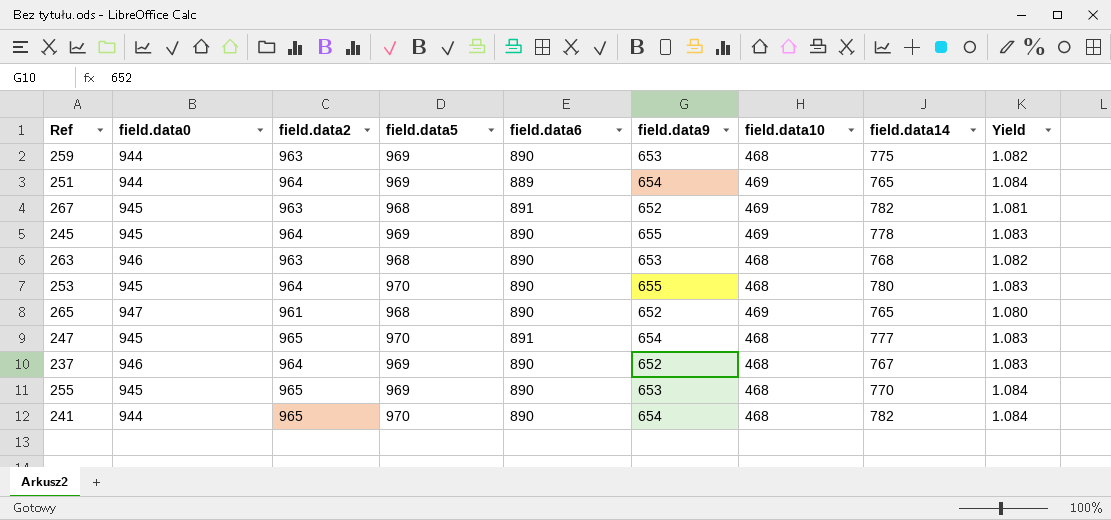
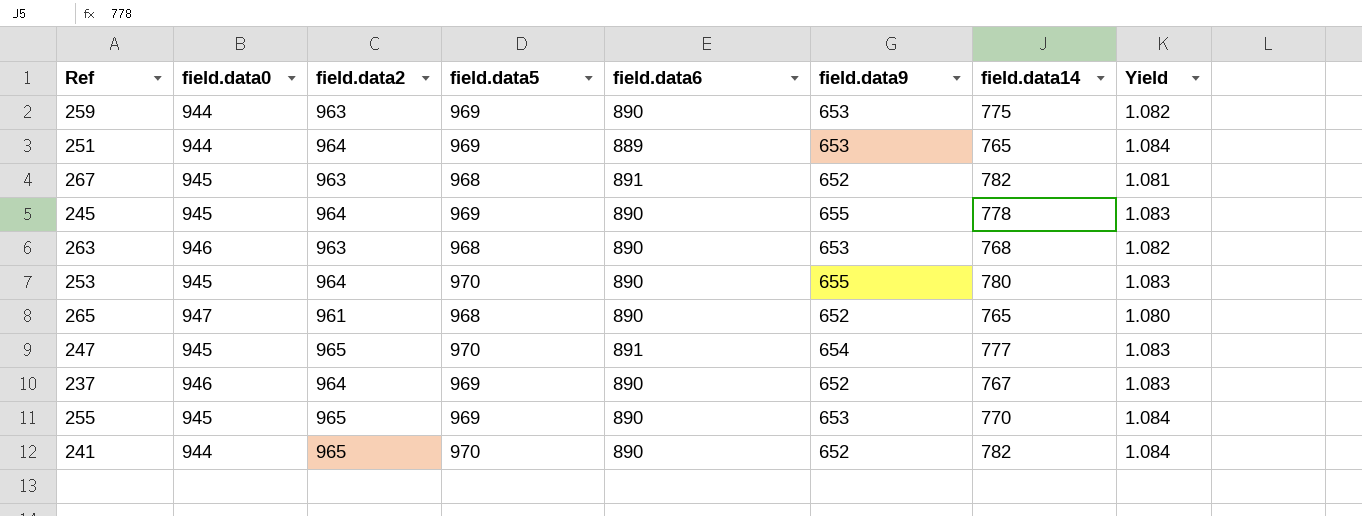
column field.data10 | position: 7 -> none
251 | field.data9: 654 -> 653
241 | field.data9: 654 -> 652

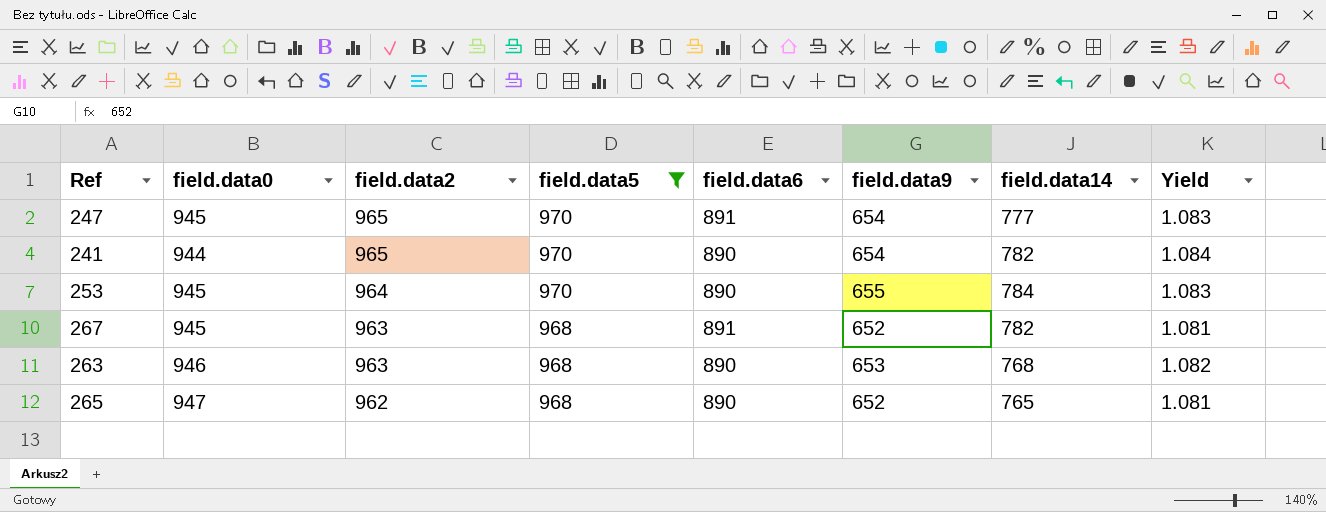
filter: none -> field.data5 != 969
row order: none -> field.data2 descending
241 | field.data9: 652 -> 654
253 | field.data14: 780 -> 784
265 | field.data2: 961 -> 962
265 | Yield: 1.080 -> 1.081

